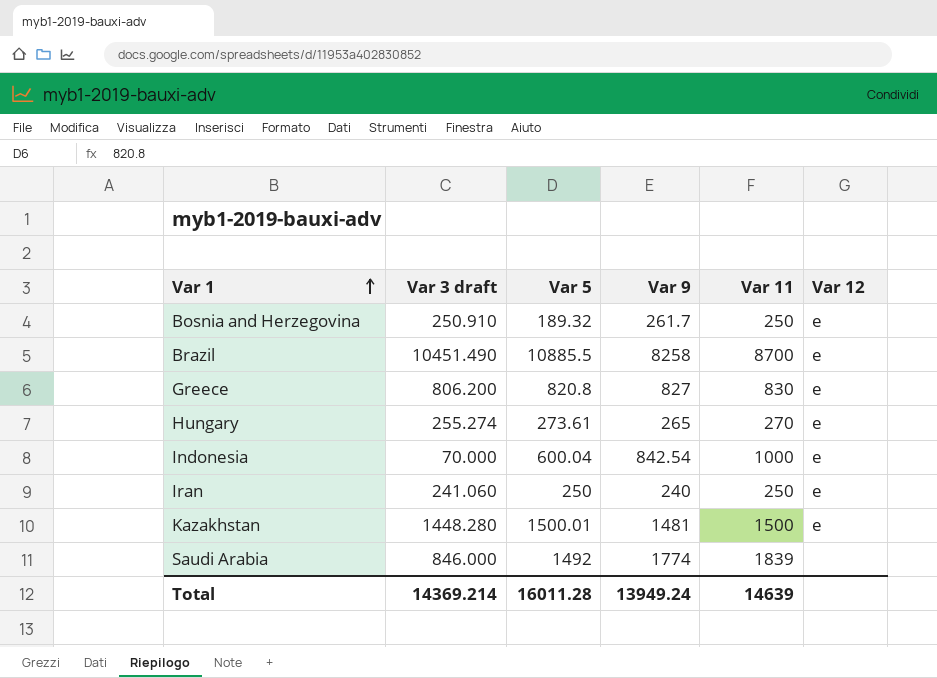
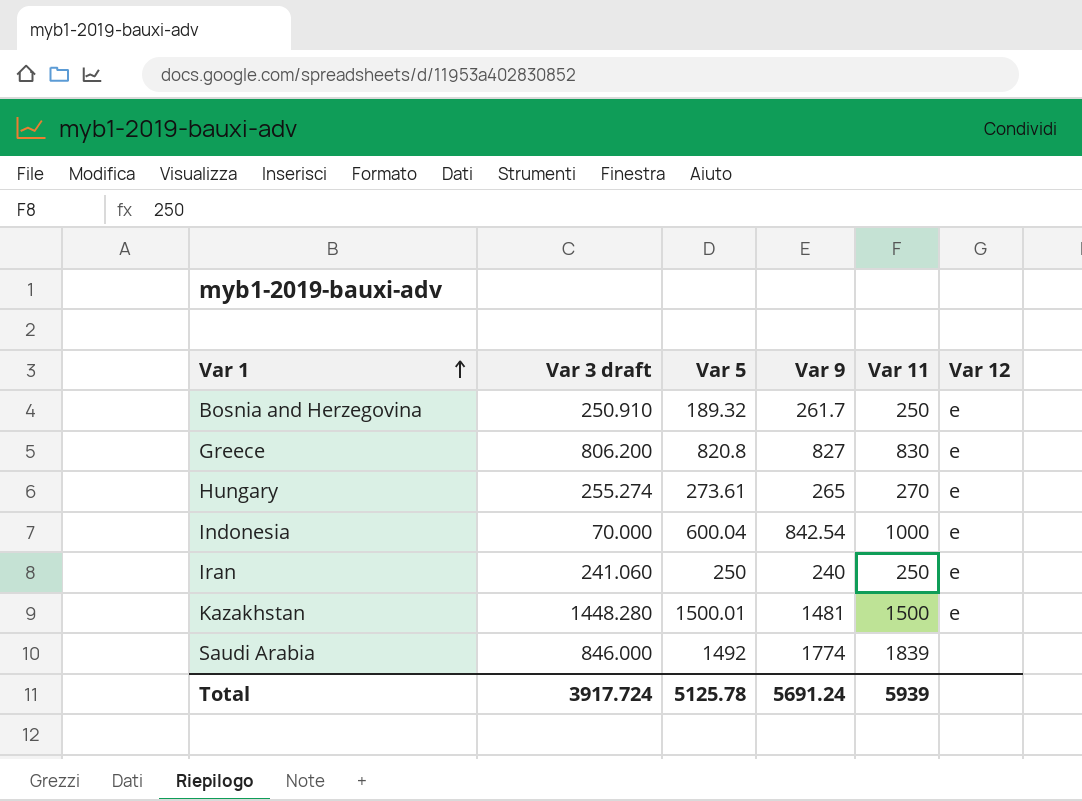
row Brazil: 10451.490 | 10885.5 | 8258 | 8700 | e -> none
Total | Var 3 draft: 14369.214 -> 3917.724
Total | Var 5: 16011.28 -> 5125.78
Total | Var 9: 13949.24 -> 5691.24
Total | Var 11: 14639 -> 5939

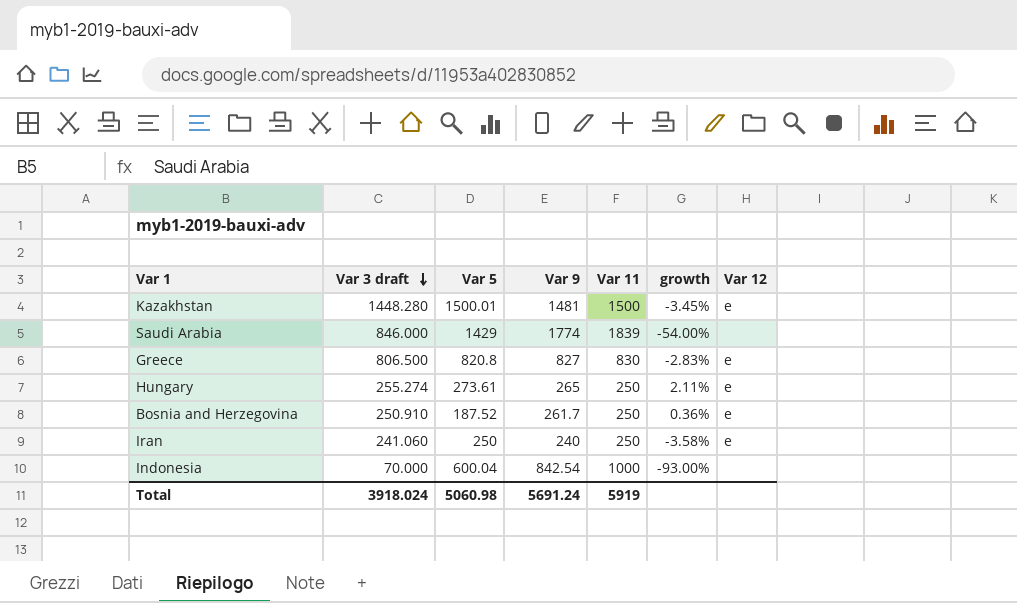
row order: Var 1 ascending -> Var 3 draft descending
column growth | formula: none -> ([Var 3 draft] - [Var 11]) / [Var 11]
Saudi Arabia | Var 5: 1492 -> 1429
Greece | Var 3 draft: 806.200 -> 806.500
Hungary | Var 11: 270 -> 250
Bosnia and Herzegovina | Var 5: 189.32 -> 187.52
Indonesia | Var 12: e -> none
Total | Var 3 draft: 3917.724 -> 3918.024
Total | Var 5: 5125.78 -> 5060.98
Total | Var 11: 5939 -> 5919

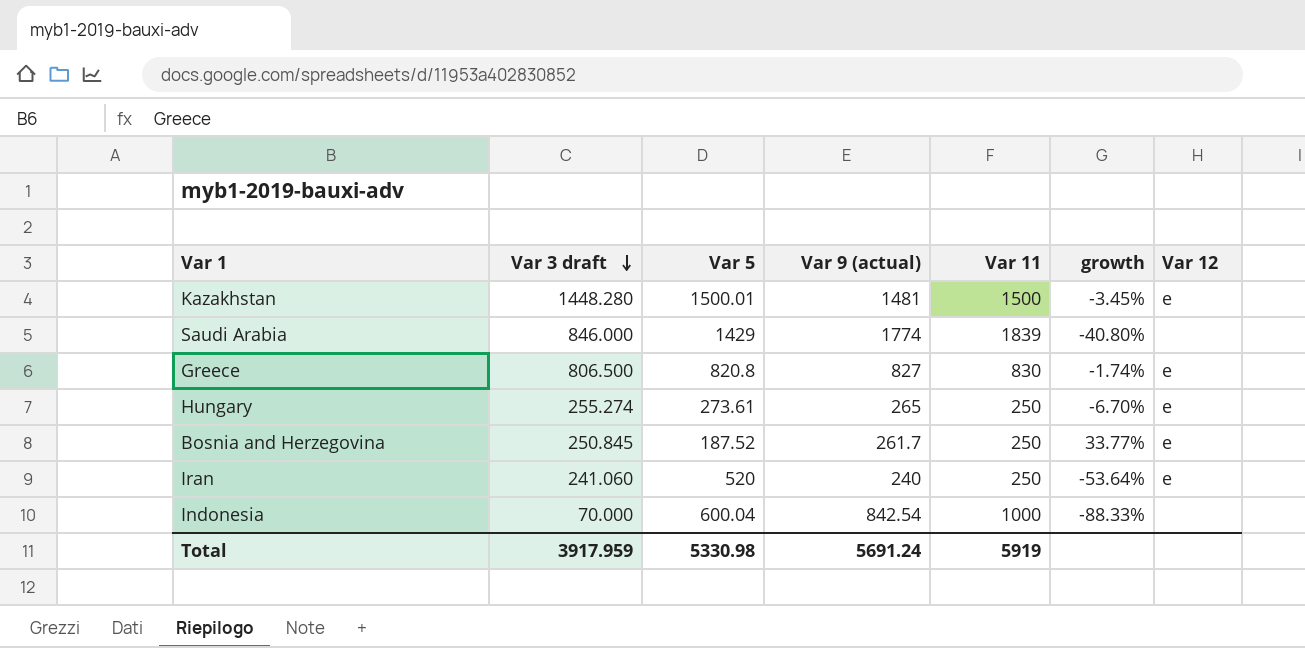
column name: Var 9 -> Var 9 (actual)
column growth | formula: ([Var 3 draft] - [Var 11]) / [Var 11] -> ([Var 3 draft] - [Var 5]) / [Var 5]
Bosnia and Herzegovina | Var 3 draft: 250.910 -> 250.845
Iran | Var 5: 250 -> 520
Total | Var 3 draft: 3918.024 -> 3917.959
Total | Var 5: 5060.98 -> 5330.98

